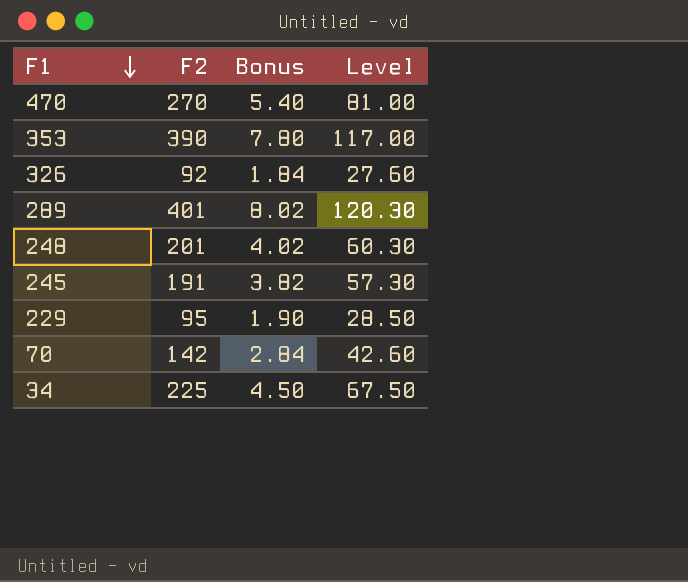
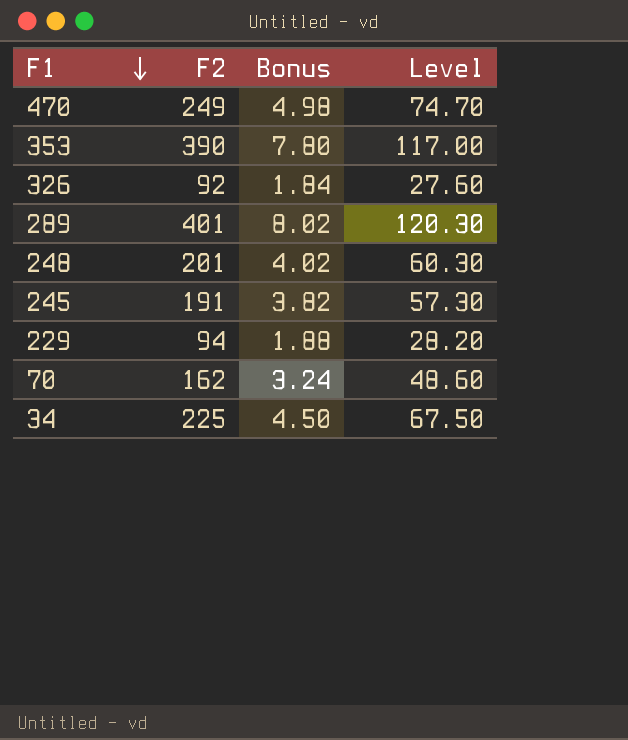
470 | F2: 270 -> 249
470 | Bonus: 5.40 -> 4.98
470 | Level: 81.00 -> 74.70
229 | F2: 95 -> 94
229 | Bonus: 1.90 -> 1.88
229 | Level: 28.50 -> 28.20
70 | F2: 142 -> 162
70 | Bonus: 2.84 -> 3.24
70 | Level: 42.60 -> 48.60

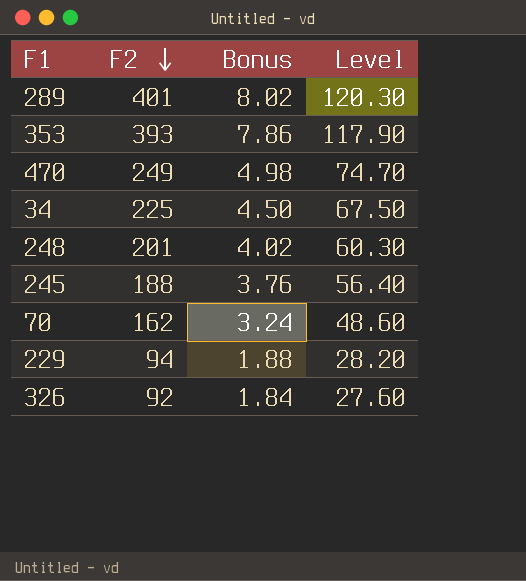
row order: F1 descending -> F2 descending
353 | F2: 390 -> 393
353 | Bonus: 7.80 -> 7.86
353 | Level: 117.00 -> 117.90
245 | F2: 191 -> 188
245 | Bonus: 3.82 -> 3.76
245 | Level: 57.30 -> 56.40

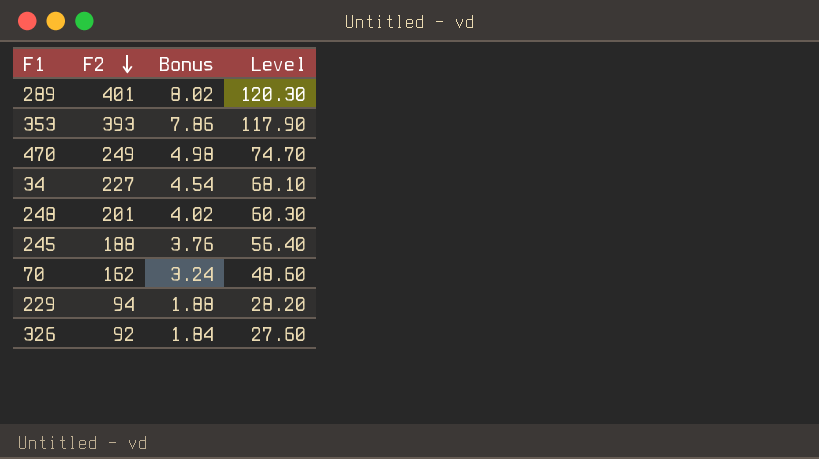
34 | F2: 225 -> 227
34 | Bonus: 4.50 -> 4.54
34 | Level: 67.50 -> 68.10

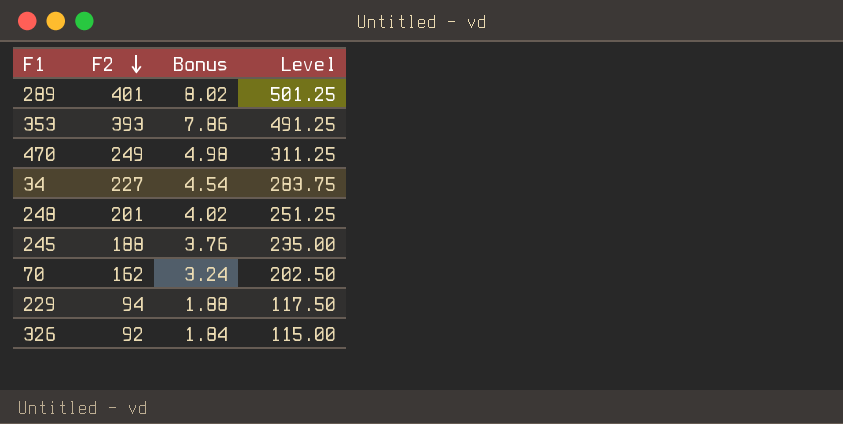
column Level | formula: [F2] * 0.3 -> [F2] * 1.25

